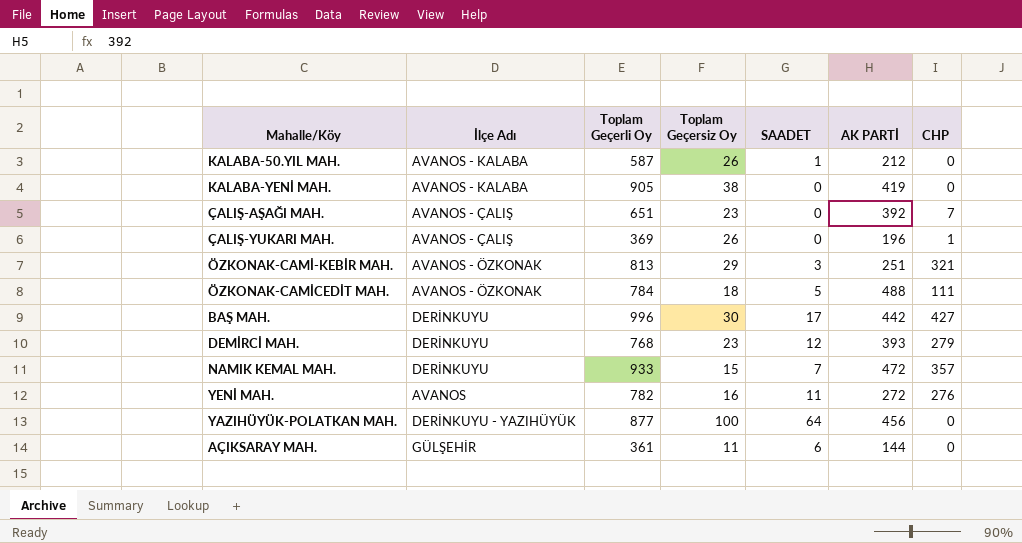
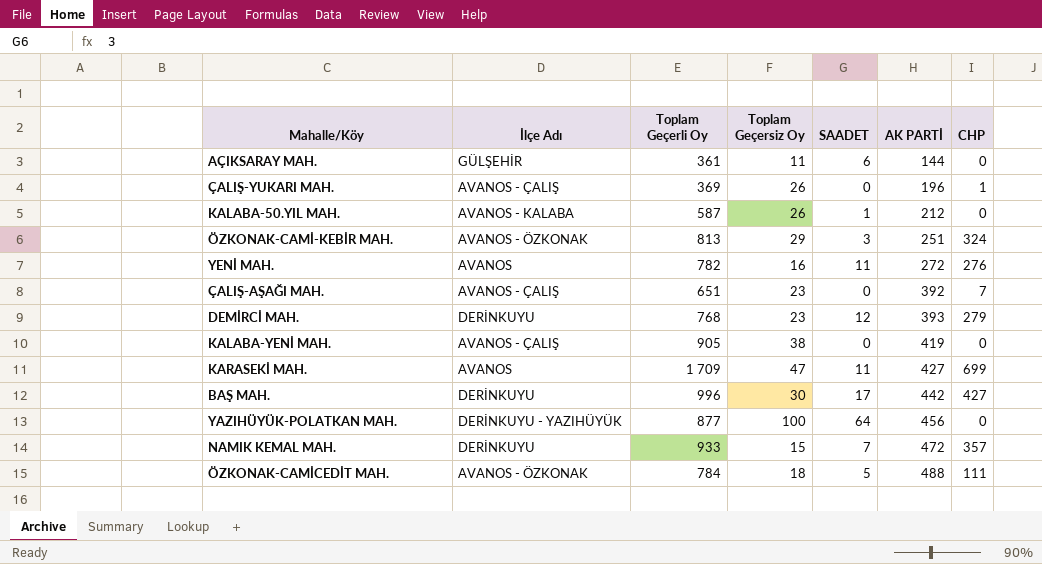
row order: none -> AK PARTİ ascending
ÖZKONAK-CAMİ-KEBİR MAH. | CHP: 321 -> 324
KALABA-YENİ MAH. | İlçe Adı: AVANOS - KALABA -> AVANOS - ÇALIŞ
row KARASEKİ MAH.: none -> AVANOS | 1 709 | 47 | 11 | 427 | 699

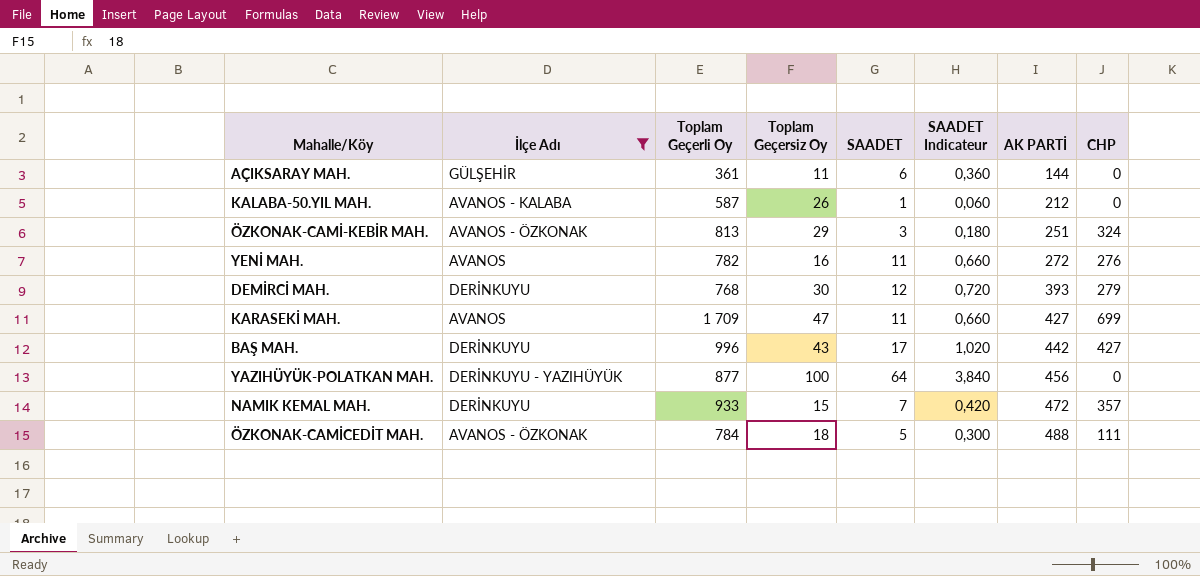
filter: none -> İlçe Adı != AVANOS - ÇALIŞ
column SAADET Indicateur | formula: none -> [SAADET] * 0,06
DEMİRCİ MAH. | Toplam Geçersiz Oy: 23 -> 30
BAŞ MAH. | Toplam Geçersiz Oy: 30 -> 43

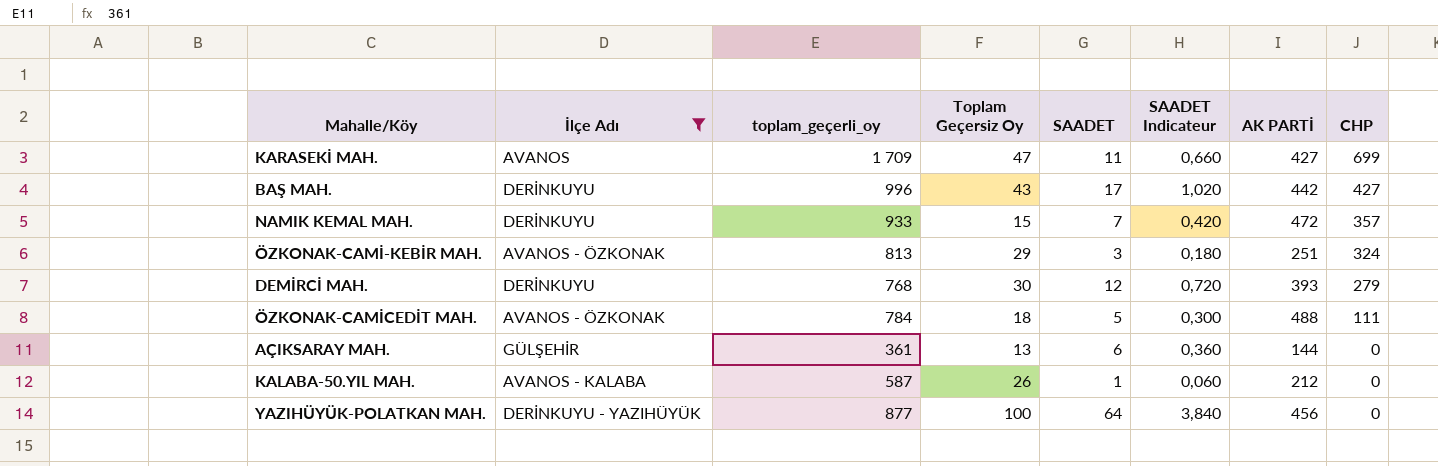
row order: AK PARTİ ascending -> CHP descending
column name: Toplam Geçerli Oy -> toplam_geçerli_oy
row YENİ MAH.: AVANOS | 782 | 16 | 11 | 0,660 | 272 | 276 -> none
AÇIKSARAY MAH. | Toplam Geçersiz Oy: 11 -> 13

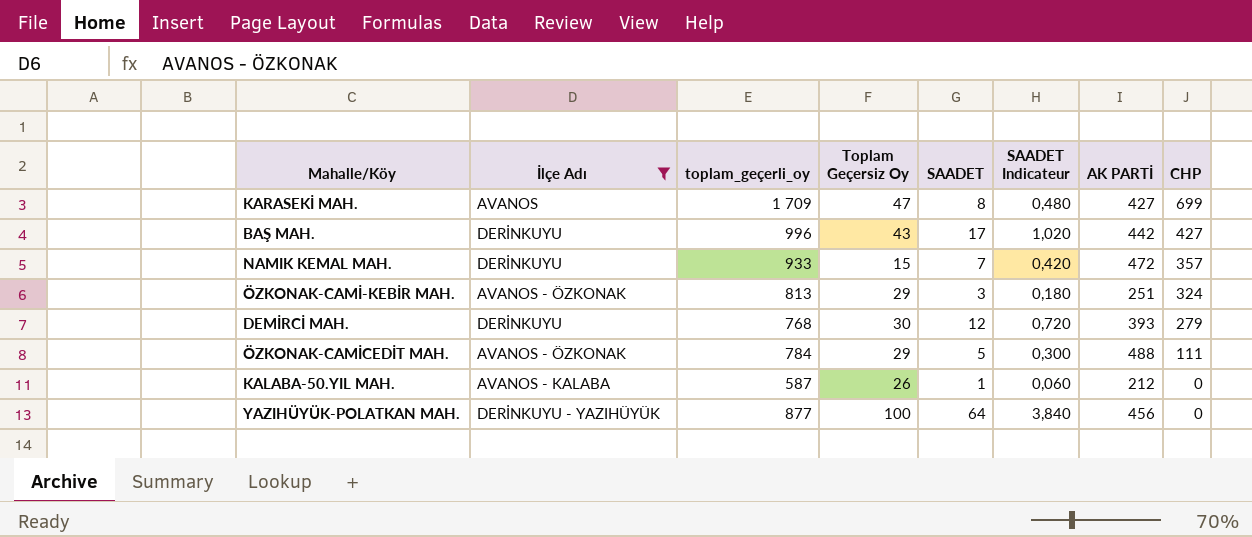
row AÇIKSARAY MAH.: GÜLŞEHİR | 361 | 13 | 6 | 0,360 | 144 | 0 -> none
KARASEKİ MAH. | SAADET: 11 -> 8
KARASEKİ MAH. | SAADET Indicateur: 0,660 -> 0,480
ÖZKONAK-CAMİCEDİT MAH. | Toplam Geçersiz Oy: 18 -> 29

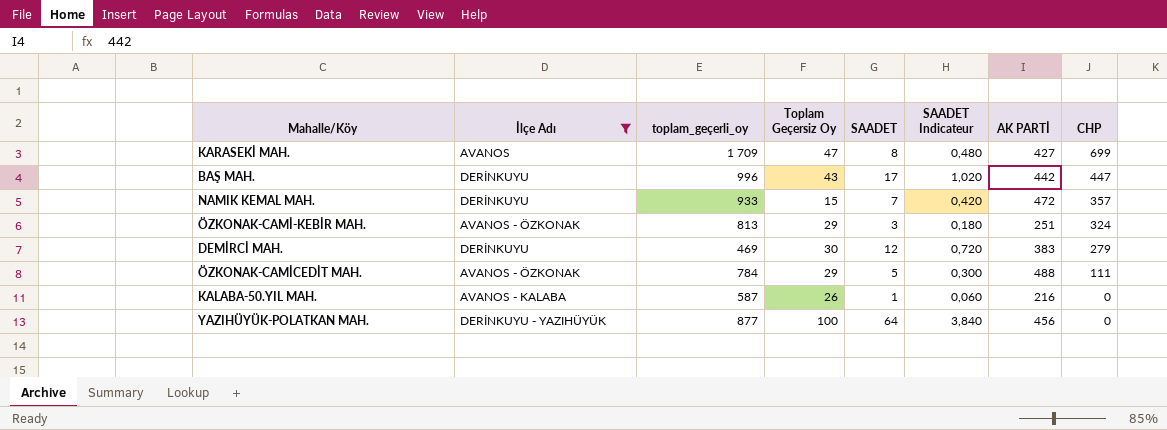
BAŞ MAH. | CHP: 427 -> 447
DEMİRCİ MAH. | toplam_geçerli_oy: 768 -> 469
DEMİRCİ MAH. | AK PARTİ: 393 -> 383
KALABA-50.YIL MAH. | AK PARTİ: 212 -> 216

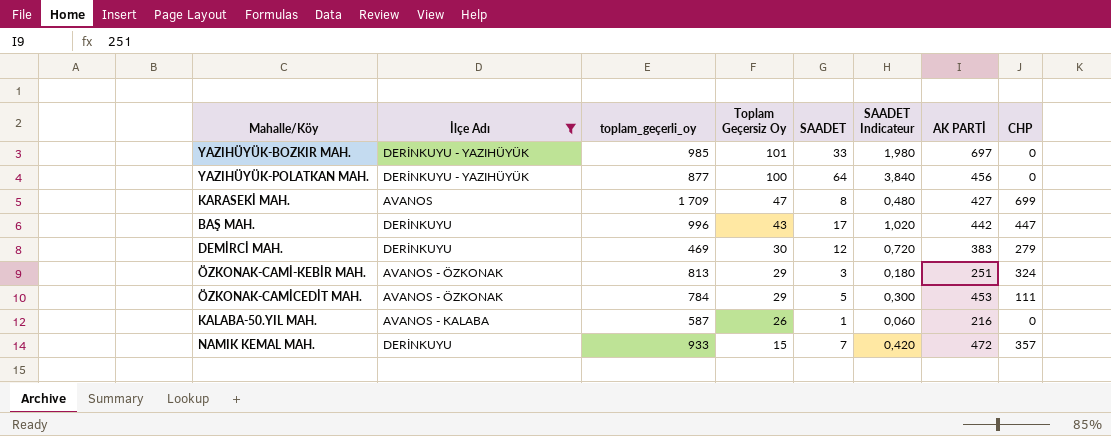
row order: CHP descending -> Toplam Geçersiz Oy descending
row YAZIHÜYÜK-BOZKIR MAH.: none -> DERİNKUYU - YAZIHÜYÜK | 985 | 101 | 33 | 1,980 | 697 | 0
ÖZKONAK-CAMİCEDİT MAH. | AK PARTİ: 488 -> 453

